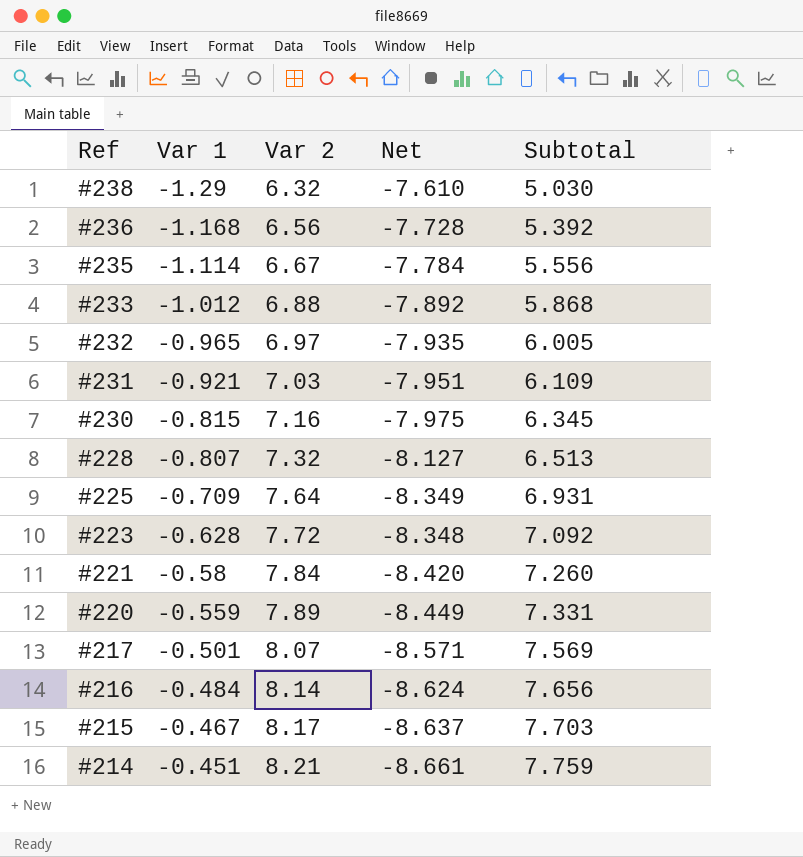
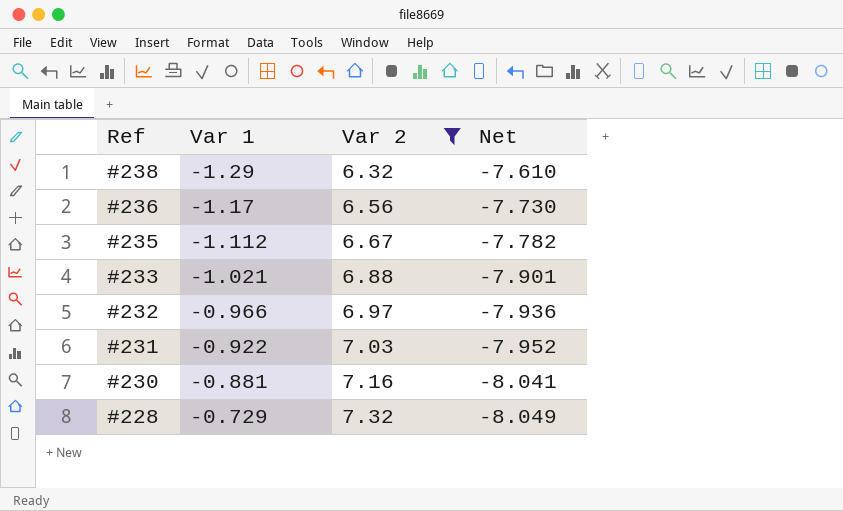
filter: none -> Var 2 <= 7.32
column Subtotal | formula: [Var 1] + [Var 2] -> none
#236 | Var 1: -1.168 -> -1.17
#236 | Net: -7.728 -> -7.730
#235 | Var 1: -1.114 -> -1.112
#235 | Net: -7.784 -> -7.782
#233 | Var 1: -1.012 -> -1.021
#233 | Net: -7.892 -> -7.901
#232 | Var 1: -0.965 -> -0.966
#232 | Net: -7.935 -> -7.936
#231 | Var 1: -0.921 -> -0.922
#231 | Net: -7.951 -> -7.952
#230 | Var 1: -0.815 -> -0.881
#230 | Net: -7.975 -> -8.041
#228 | Var 1: -0.807 -> -0.729
#228 | Net: -8.127 -> -8.049

